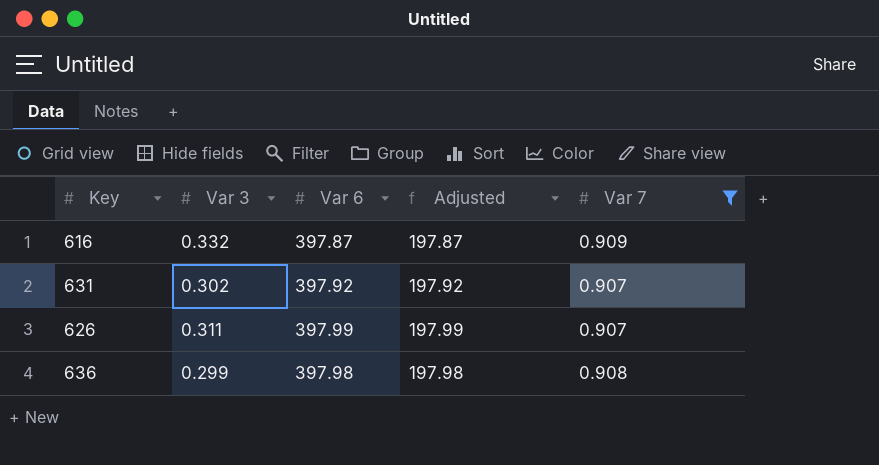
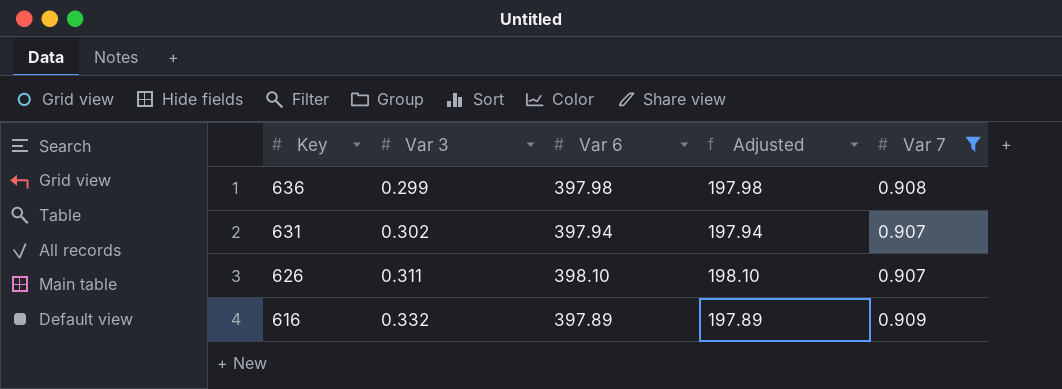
row order: none -> Key descending
631 | Var 6: 397.92 -> 397.94
631 | Adjusted: 197.92 -> 197.94
626 | Var 6: 397.99 -> 398.10
626 | Adjusted: 197.99 -> 198.10
616 | Var 6: 397.87 -> 397.89
616 | Adjusted: 197.87 -> 197.89

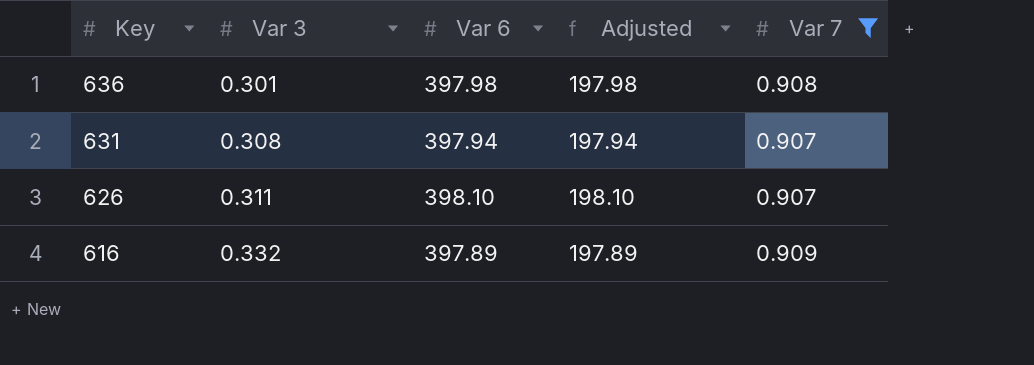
636 | Var 3: 0.299 -> 0.301
631 | Var 3: 0.302 -> 0.308

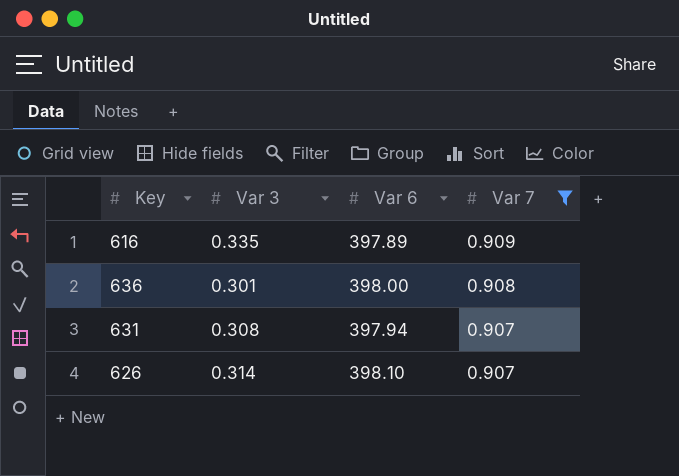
row order: Key descending -> Var 7 descending
column Adjusted | formula: [Var 6] - 200 -> none
616 | Var 3: 0.332 -> 0.335
636 | Var 6: 397.98 -> 398.00
626 | Var 3: 0.311 -> 0.314

